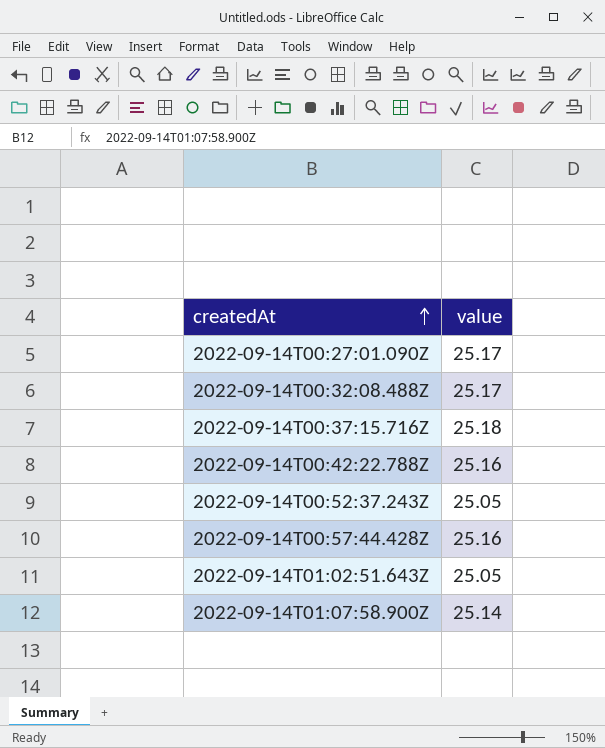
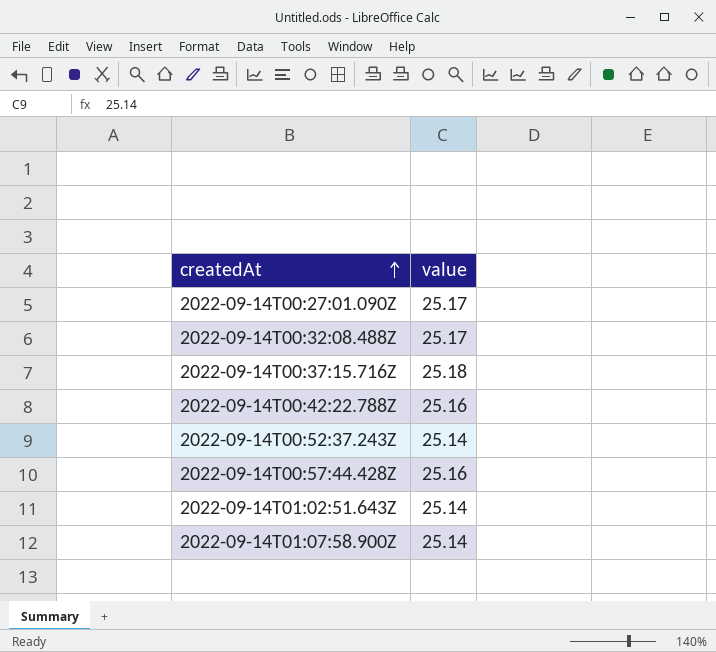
2022-09-14T00:52:37.243Z | value: 25.05 -> 25.14
2022-09-14T01:02:51.643Z | value: 25.05 -> 25.14

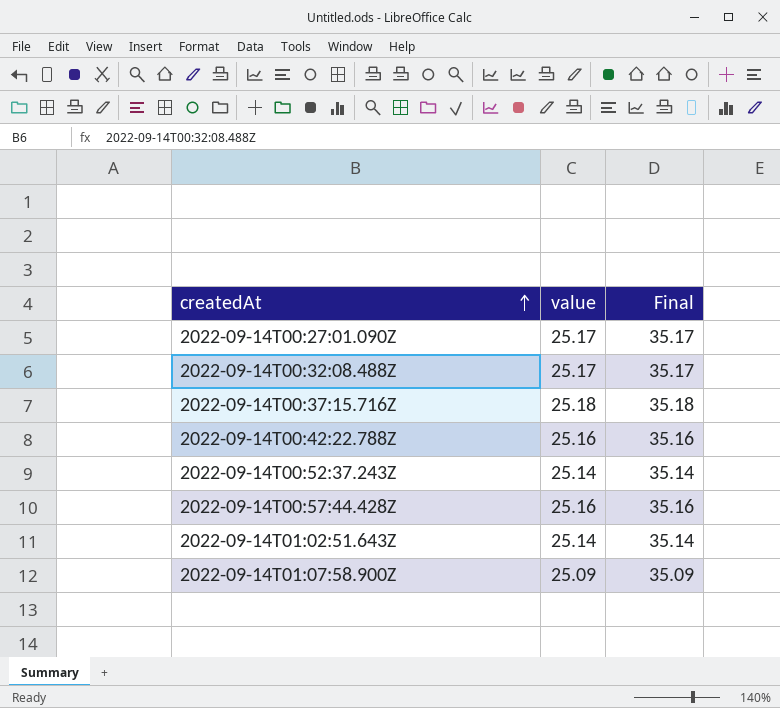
column Final | formula: none -> [value] + 10
2022-09-14T01:07:58.900Z | value: 25.14 -> 25.09

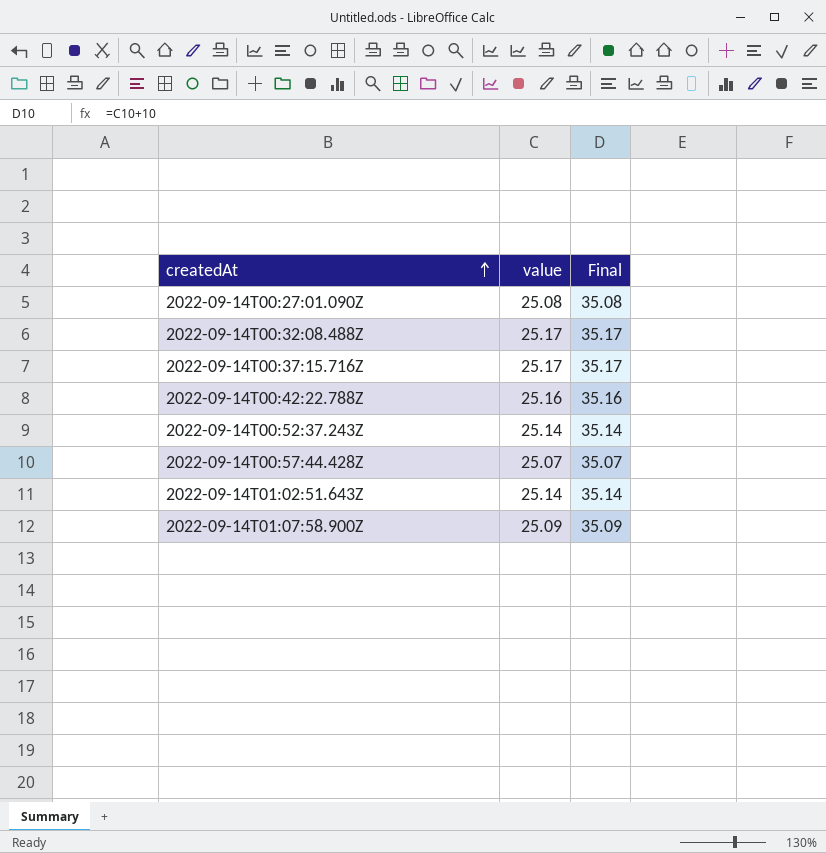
2022-09-14T00:27:01.090Z | value: 25.17 -> 25.08
2022-09-14T00:27:01.090Z | Final: 35.17 -> 35.08
2022-09-14T00:37:15.716Z | value: 25.18 -> 25.17
2022-09-14T00:37:15.716Z | Final: 35.18 -> 35.17
2022-09-14T00:57:44.428Z | value: 25.16 -> 25.07
2022-09-14T00:57:44.428Z | Final: 35.16 -> 35.07

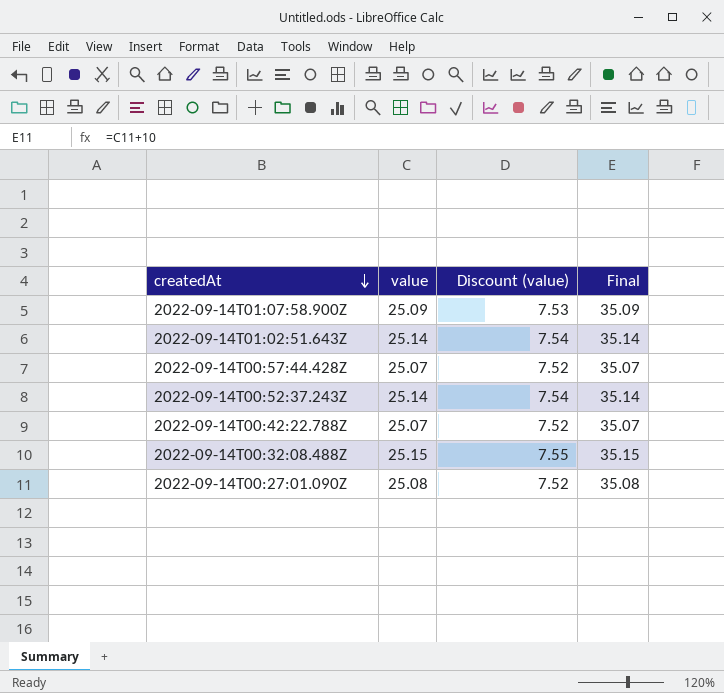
row order: createdAt ascending -> createdAt descending
column Discount (value) | formula: none -> [value] * 0.3
row 2022-09-14T00:37:15.716Z: 25.17 | 35.17 -> none
2022-09-14T00:42:22.788Z | value: 25.16 -> 25.07
2022-09-14T00:42:22.788Z | Final: 35.16 -> 35.07
2022-09-14T00:32:08.488Z | value: 25.17 -> 25.15
2022-09-14T00:32:08.488Z | Final: 35.17 -> 35.15

